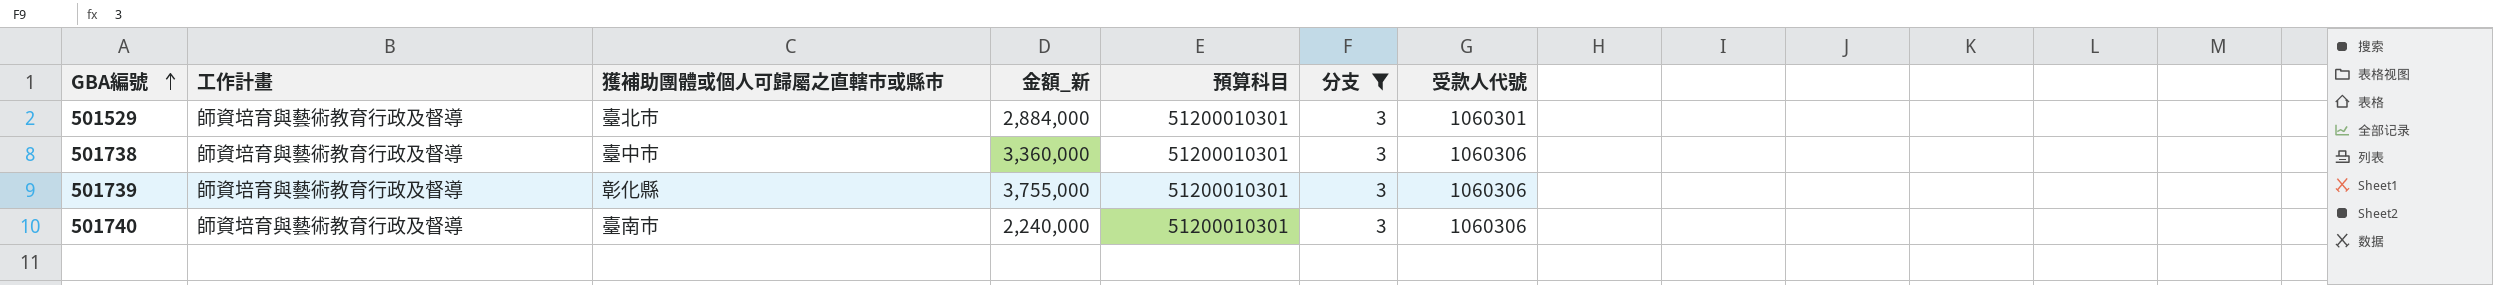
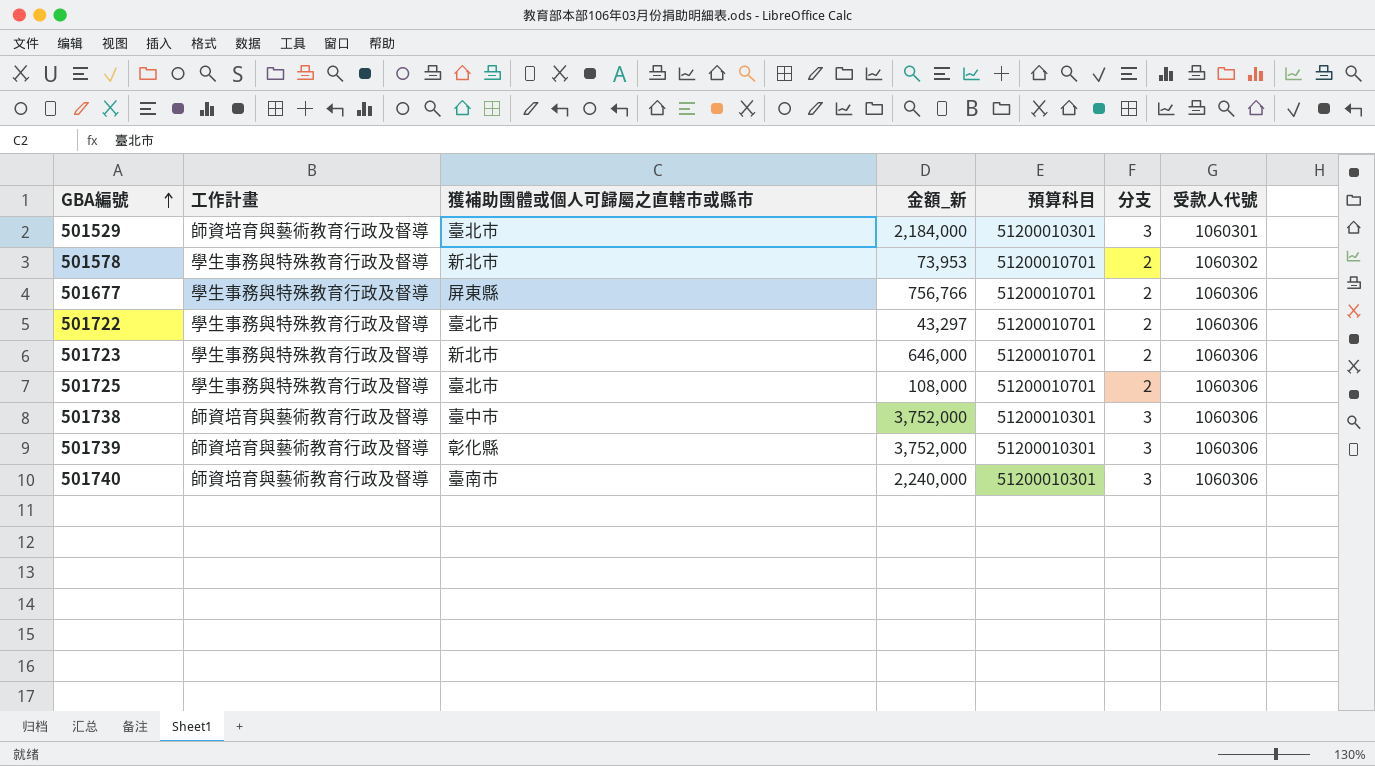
filter: 分支 = 3 -> none
501529 | 金額_新: 2,884,000 -> 2,184,000
501738 | 金額_新: 3,360,000 -> 3,752,000
501739 | 金額_新: 3,755,000 -> 3,752,000

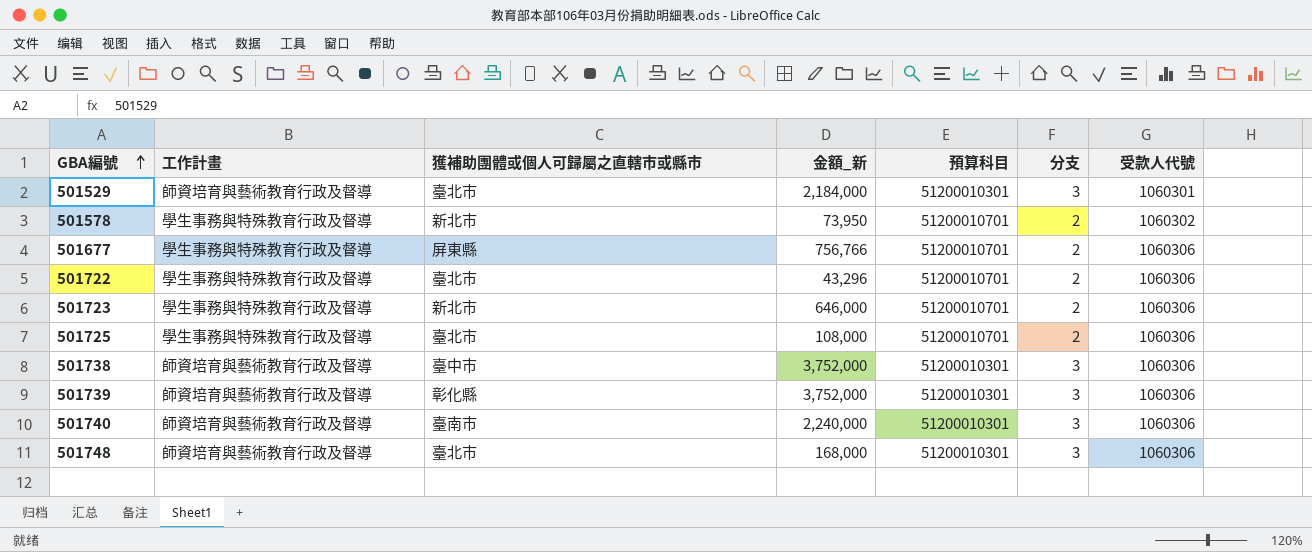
501578 | 金額_新: 73,953 -> 73,950
501722 | 金額_新: 43,297 -> 43,296
row 501748: none -> 師資培育與藝術教育行政及督導 | 臺北市 | 168,000 | 51200010301 | 3 | 1060306

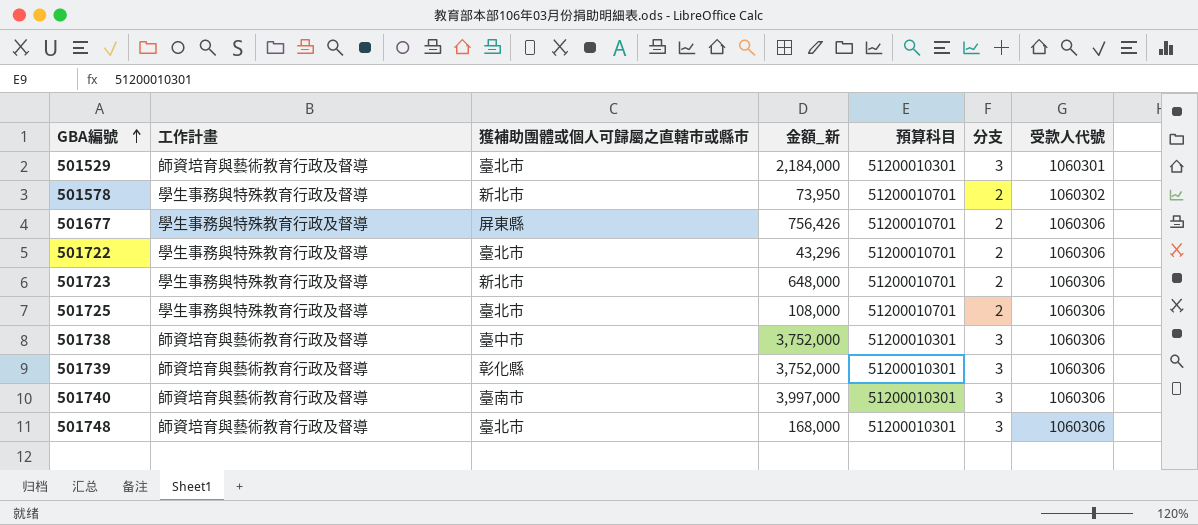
501677 | 金額_新: 756,766 -> 756,426
501723 | 金額_新: 646,000 -> 648,000
501740 | 金額_新: 2,240,000 -> 3,997,000

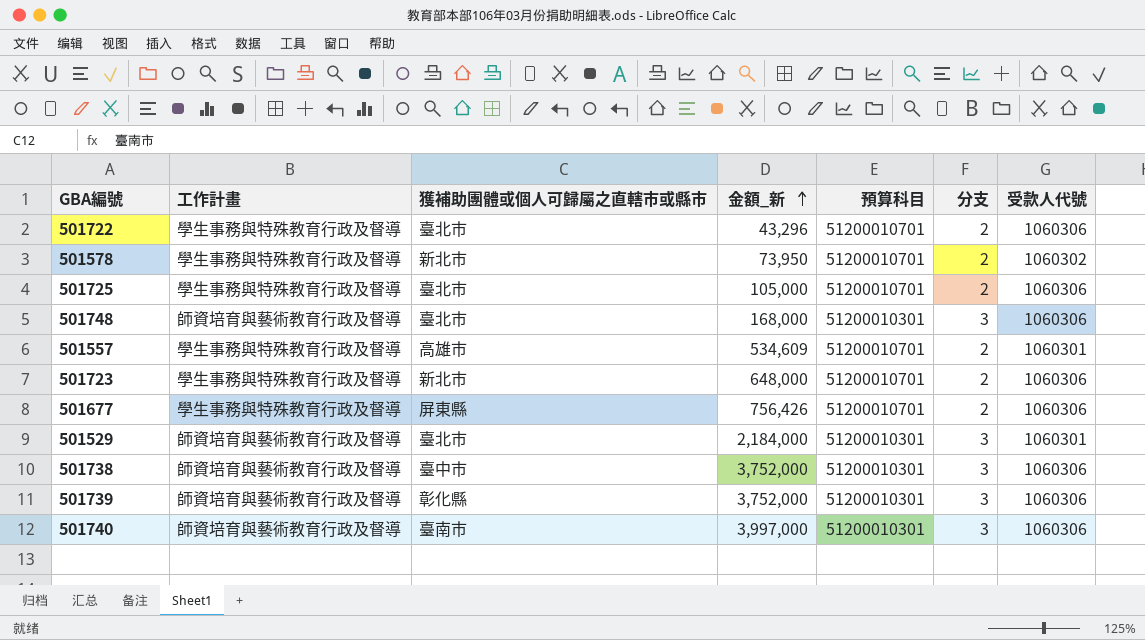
row order: GBA編號 ascending -> 金額_新 ascending
501725 | 金額_新: 108,000 -> 105,000
row 501557: none -> 學生事務與特殊教育行政及督導 | 高雄市 | 534,609 | 51200010701 | 2 | 1060301

